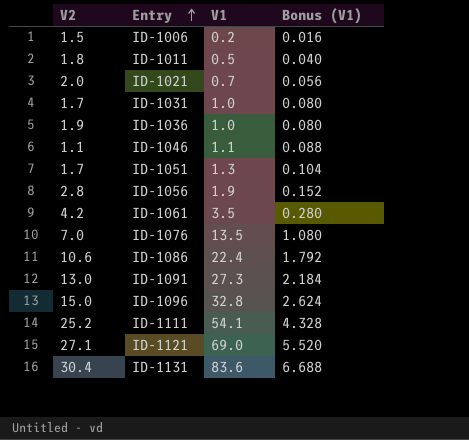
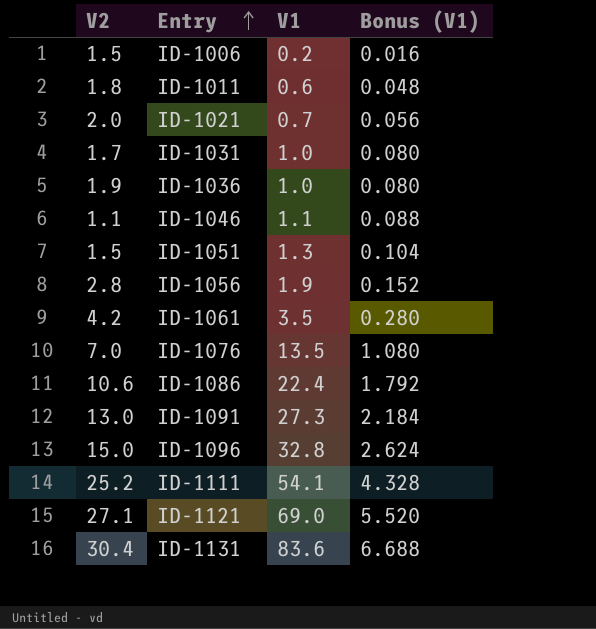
ID-1011 | V1: 0.5 -> 0.6
ID-1011 | Bonus (V1): 0.040 -> 0.048
ID-1051 | V2: 1.7 -> 1.5

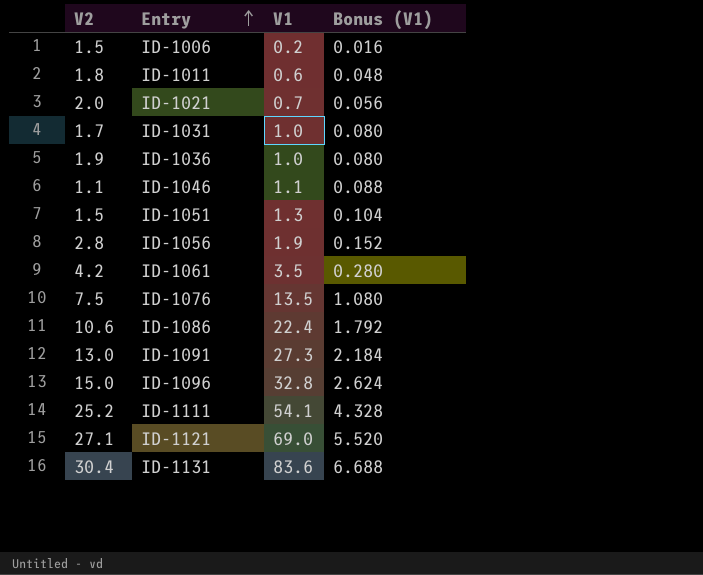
ID-1076 | V2: 7.0 -> 7.5

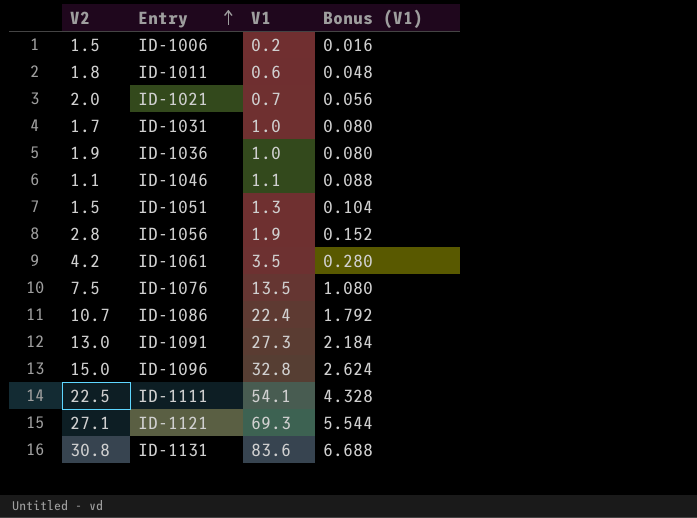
ID-1086 | V2: 10.6 -> 10.7
ID-1111 | V2: 25.2 -> 22.5
ID-1121 | V1: 69.0 -> 69.3
ID-1121 | Bonus (V1): 5.520 -> 5.544
ID-1131 | V2: 30.4 -> 30.8

